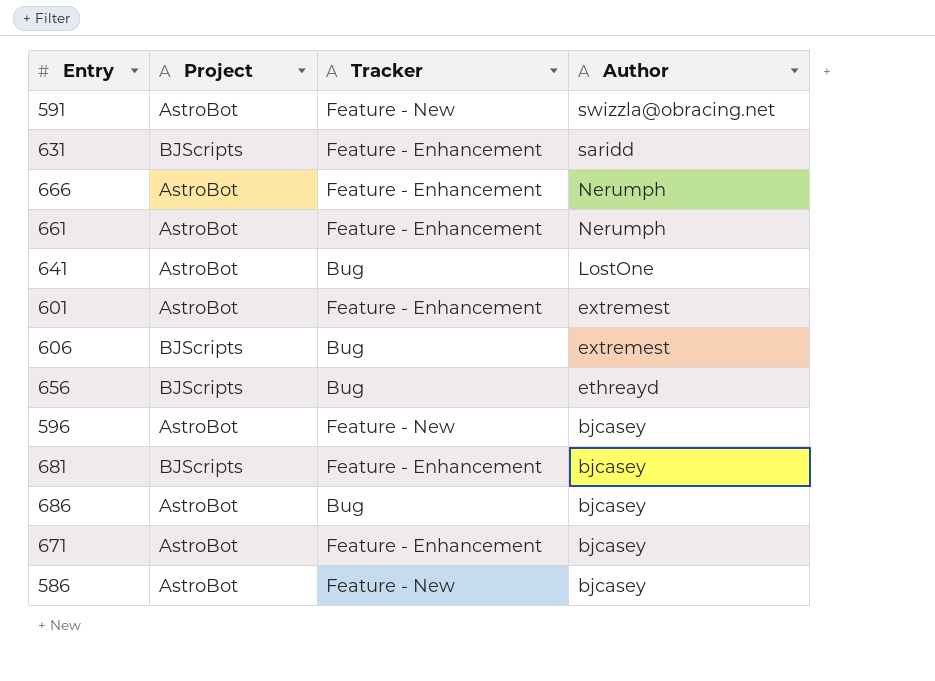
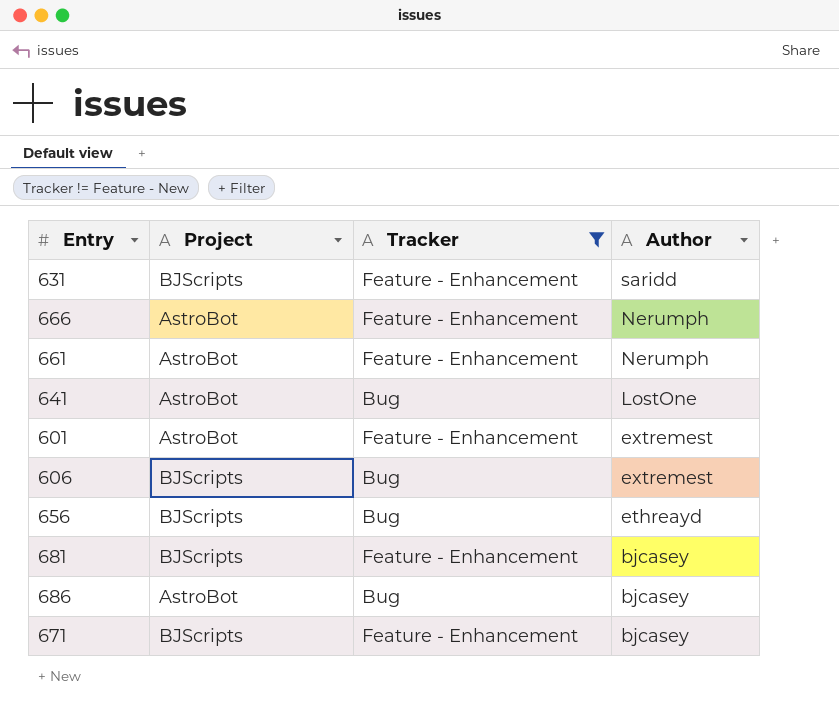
filter: none -> Tracker != Feature - New
671 | Project: AstroBot -> BJScripts

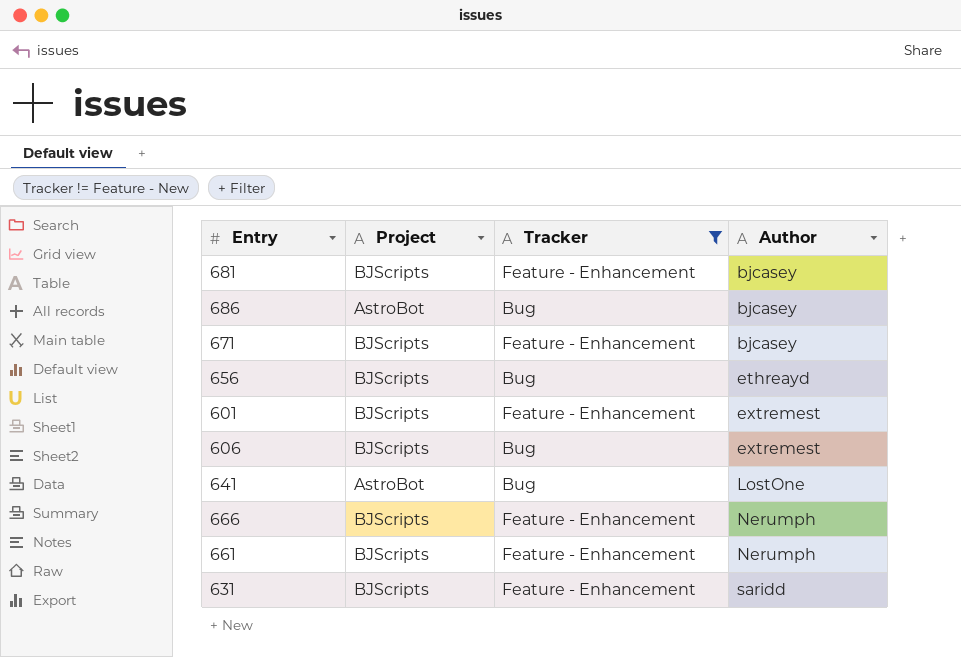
row order: Author descending -> Author ascending
601 | Project: AstroBot -> BJScripts
666 | Project: AstroBot -> BJScripts
661 | Project: AstroBot -> BJScripts

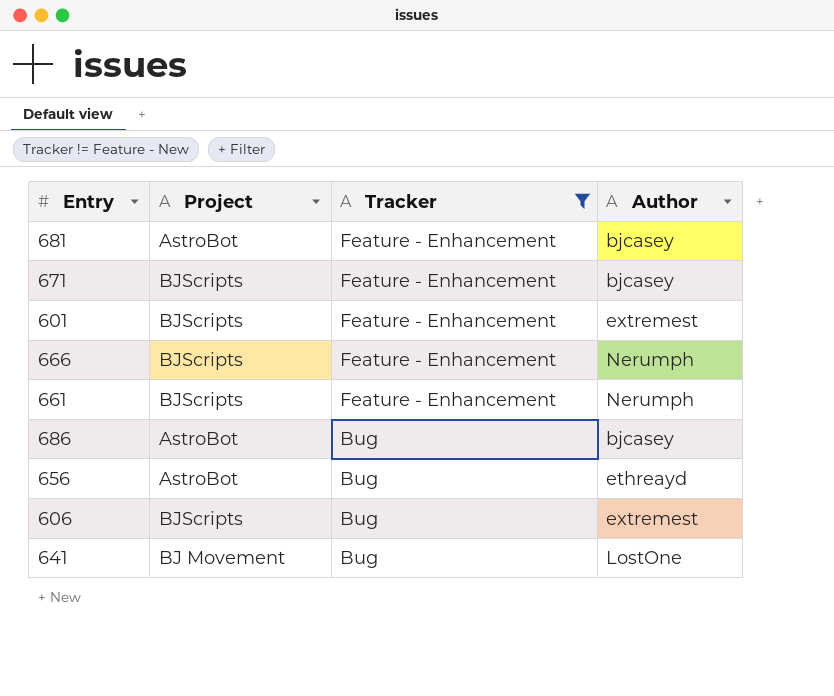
row order: Author ascending -> Tracker descending
row 631: BJScripts | Feature - Enhancement | saridd -> none
681 | Project: BJScripts -> AstroBot
656 | Project: BJScripts -> AstroBot
641 | Project: AstroBot -> BJ Movement

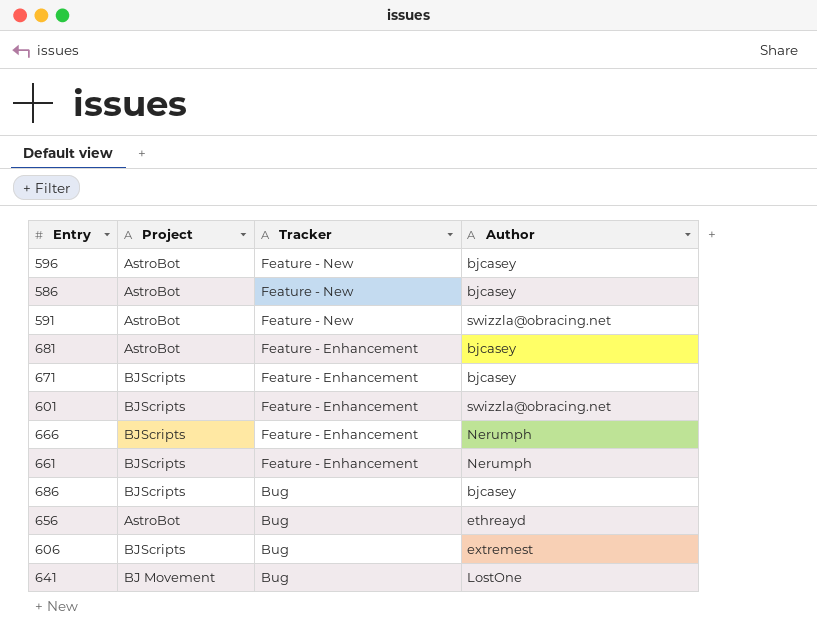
filter: Tracker != Feature - New -> none
601 | Author: extremest -> swizzla@obracing.net
686 | Project: AstroBot -> BJScripts

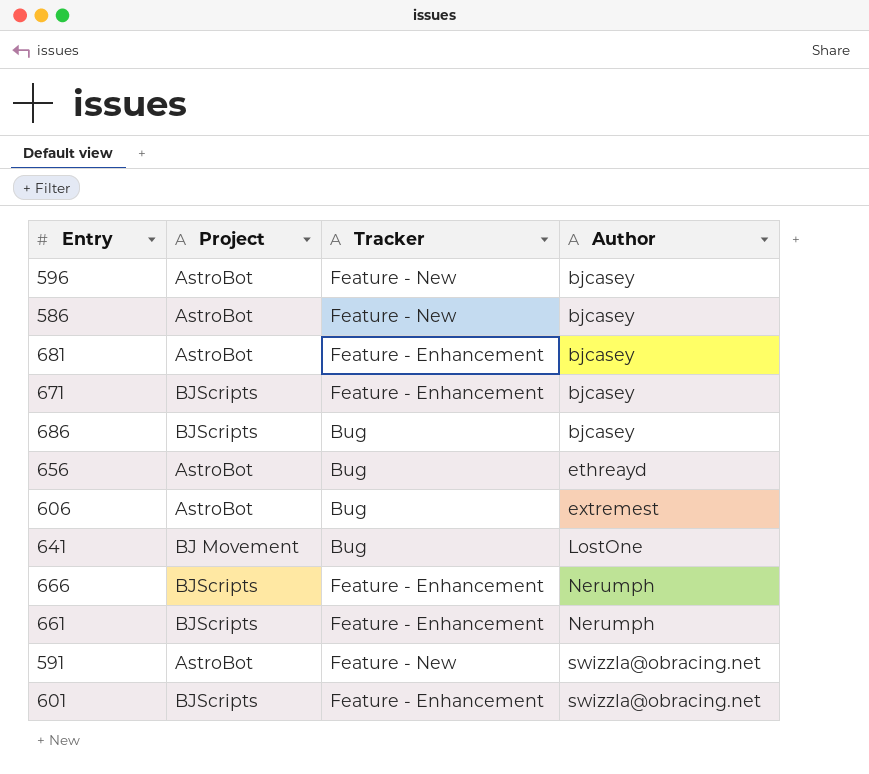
row order: Tracker descending -> Author ascending
606 | Project: BJScripts -> AstroBot

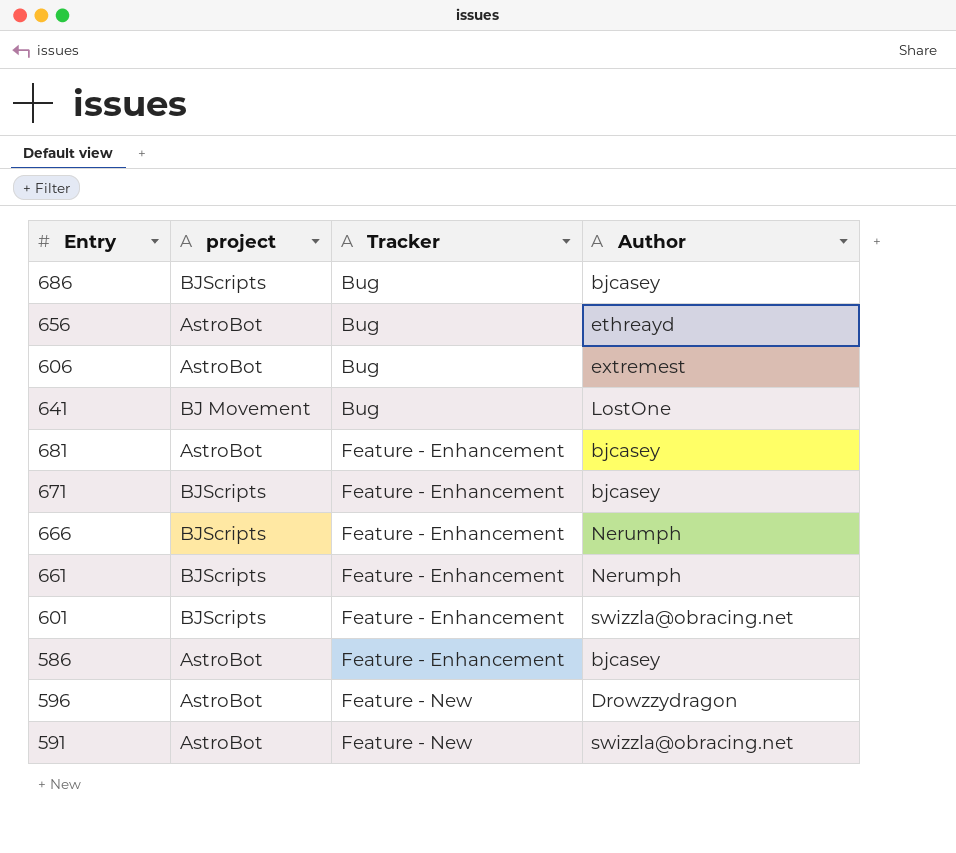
row order: Author ascending -> Tracker ascending
column name: Project -> project
586 | Tracker: Feature - New -> Feature - Enhancement
596 | Author: bjcasey -> Drowzzydragon

